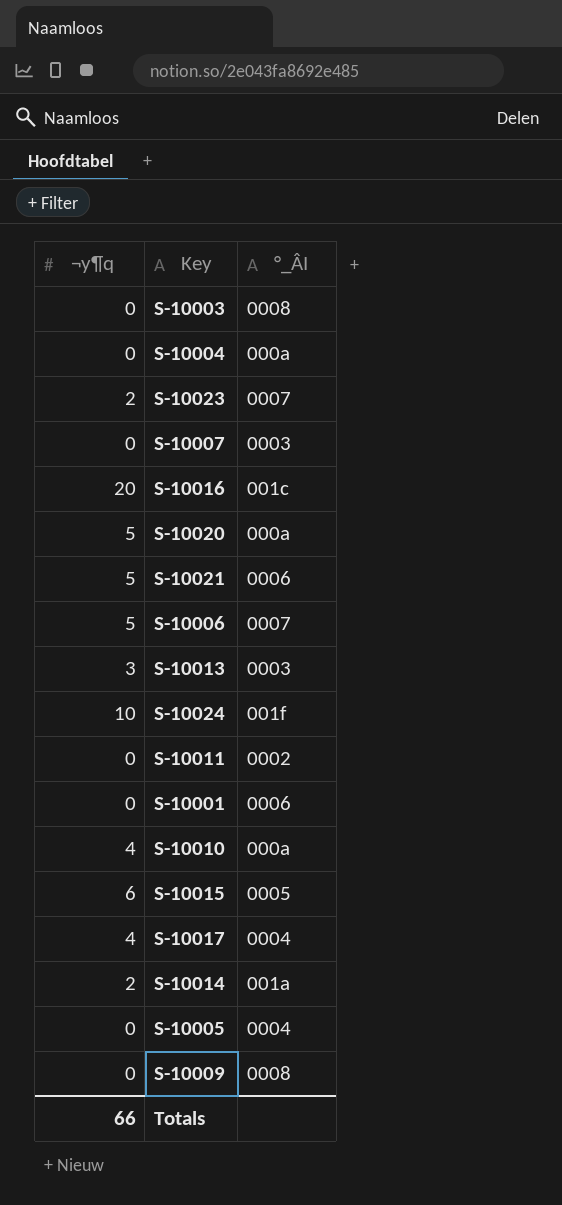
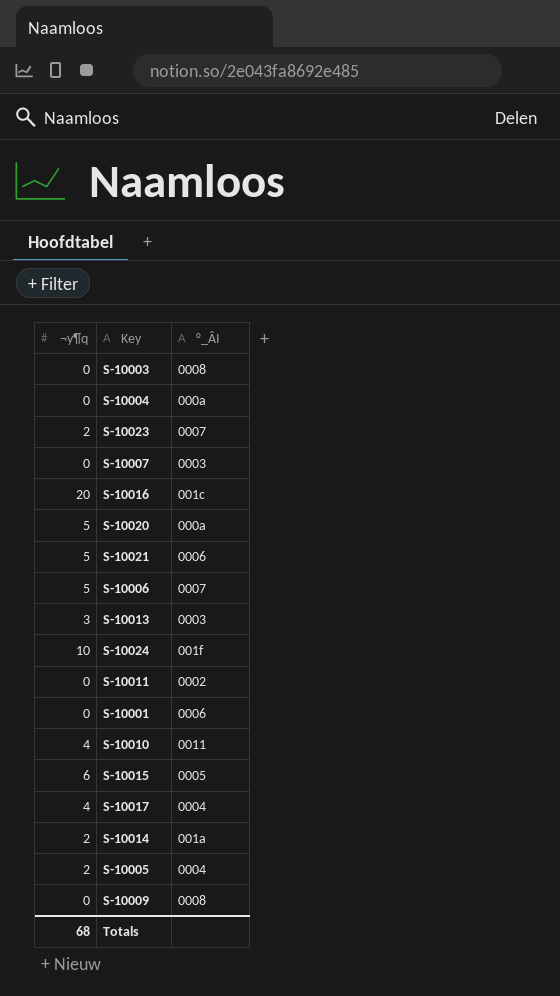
S-10010 | °_ÂI: 000a -> 0011
S-10005 | ¬y¶q: 0 -> 2
Totals | ¬y¶q: 66 -> 68

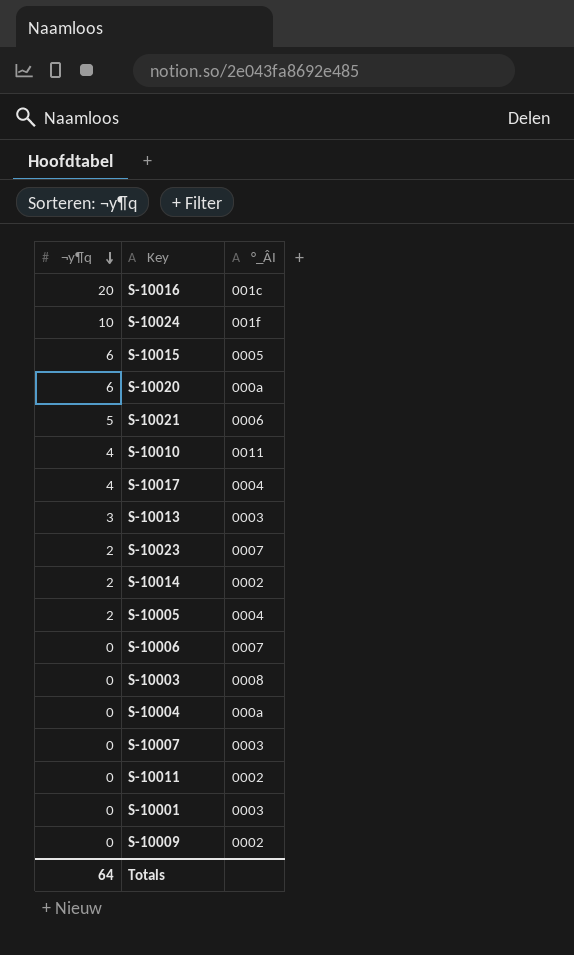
row order: none -> ¬y¶q descending
S-10020 | ¬y¶q: 5 -> 6
S-10014 | °_ÂI: 001a -> 0002
S-10006 | ¬y¶q: 5 -> 0
S-10001 | °_ÂI: 0006 -> 0003
S-10009 | °_ÂI: 0008 -> 0002
Totals | ¬y¶q: 68 -> 64

